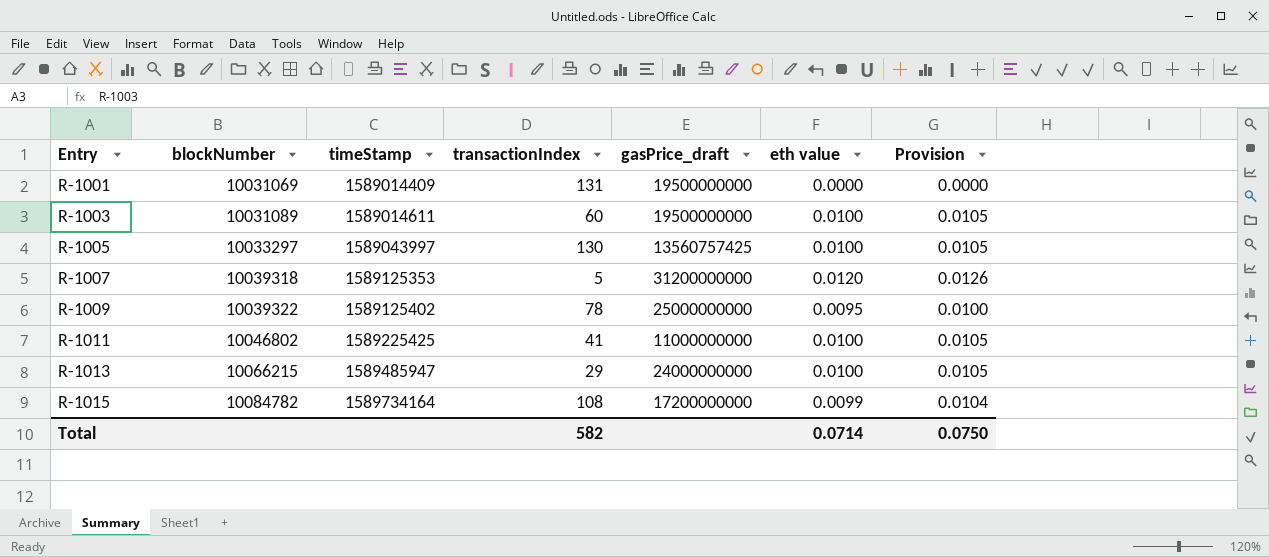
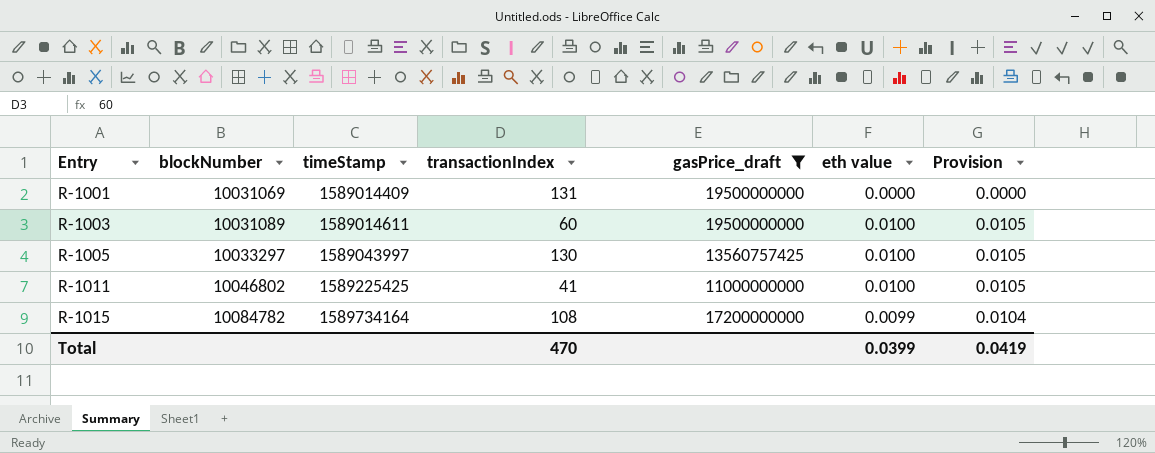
filter: none -> gasPrice_draft <= 19500000000
Total | transactionIndex: 582 -> 470
Total | eth value: 0.0714 -> 0.0399
Total | Provision: 0.0750 -> 0.0419

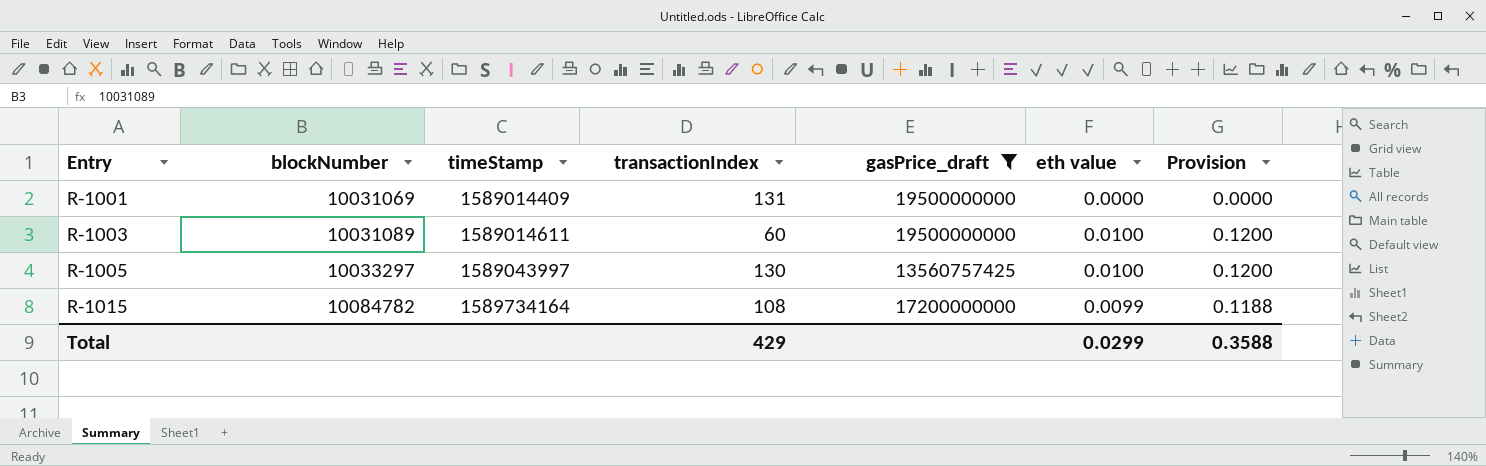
column Provision | formula: [eth value] * 1.05 -> [eth value] * 12
row R-1011: 10046802 | 1589225425 | 41 | 11000000000 | 0.0100 | 0.0105 -> none
Total | transactionIndex: 470 -> 429
Total | eth value: 0.0399 -> 0.0299
Total | Provision: 0.0419 -> 0.3588

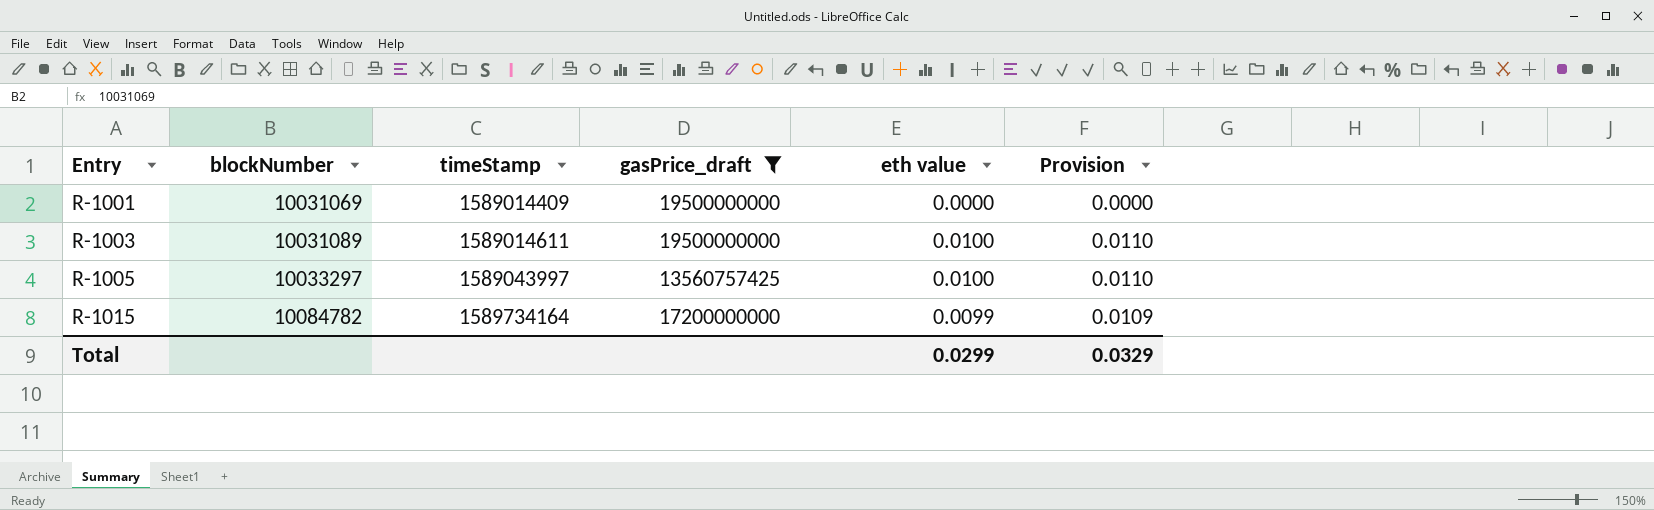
column transactionIndex | position: 4 -> none
column Provision | formula: [eth value] * 12 -> [eth value] * 1.1
Total | Provision: 0.3588 -> 0.0329

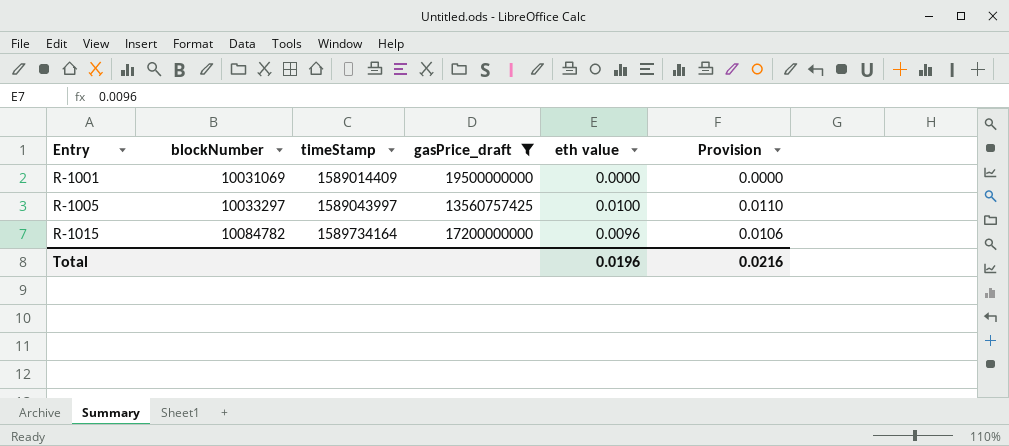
row R-1003: 10031089 | 1589014611 | 19500000000 | 0.0100 | 0.0110 -> none
R-1015 | eth value: 0.0099 -> 0.0096
R-1015 | Provision: 0.0109 -> 0.0106
Total | eth value: 0.0299 -> 0.0196
Total | Provision: 0.0329 -> 0.0216

